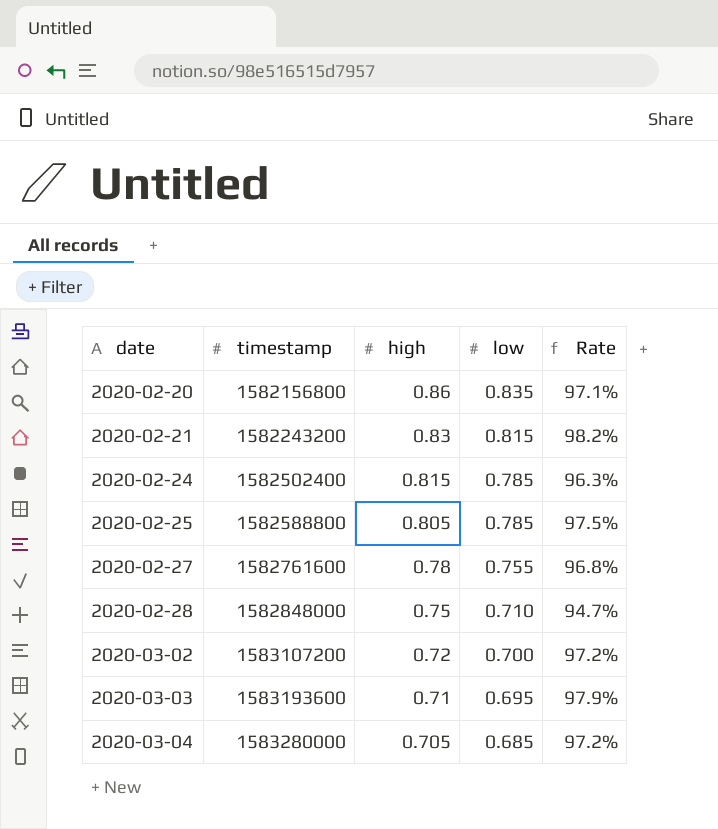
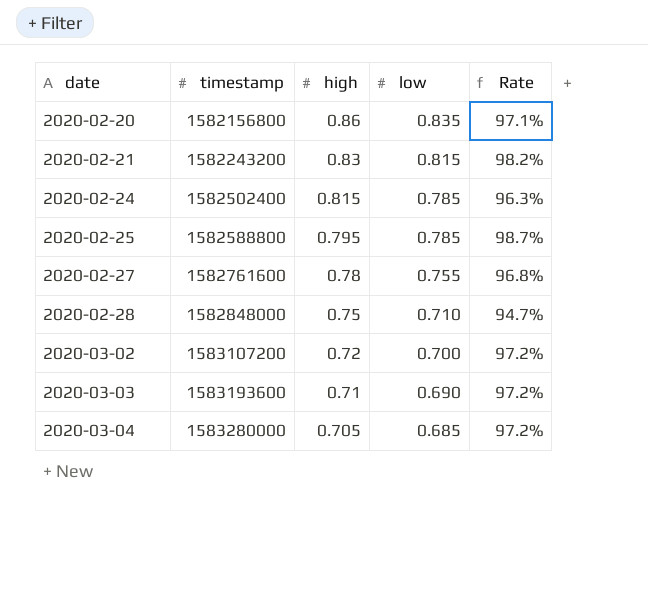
2020-02-25 | high: 0.805 -> 0.795
2020-02-25 | Rate: 97.5% -> 98.7%
2020-03-03 | low: 0.695 -> 0.690
2020-03-03 | Rate: 97.9% -> 97.2%

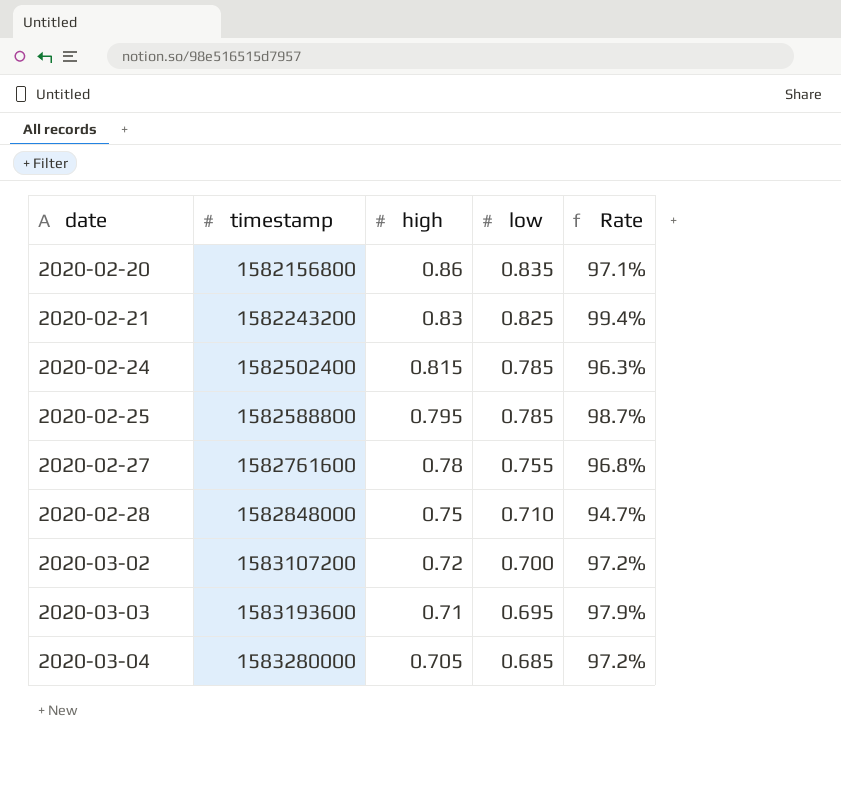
2020-02-21 | low: 0.815 -> 0.825
2020-02-21 | Rate: 98.2% -> 99.4%
2020-03-03 | low: 0.690 -> 0.695
2020-03-03 | Rate: 97.2% -> 97.9%

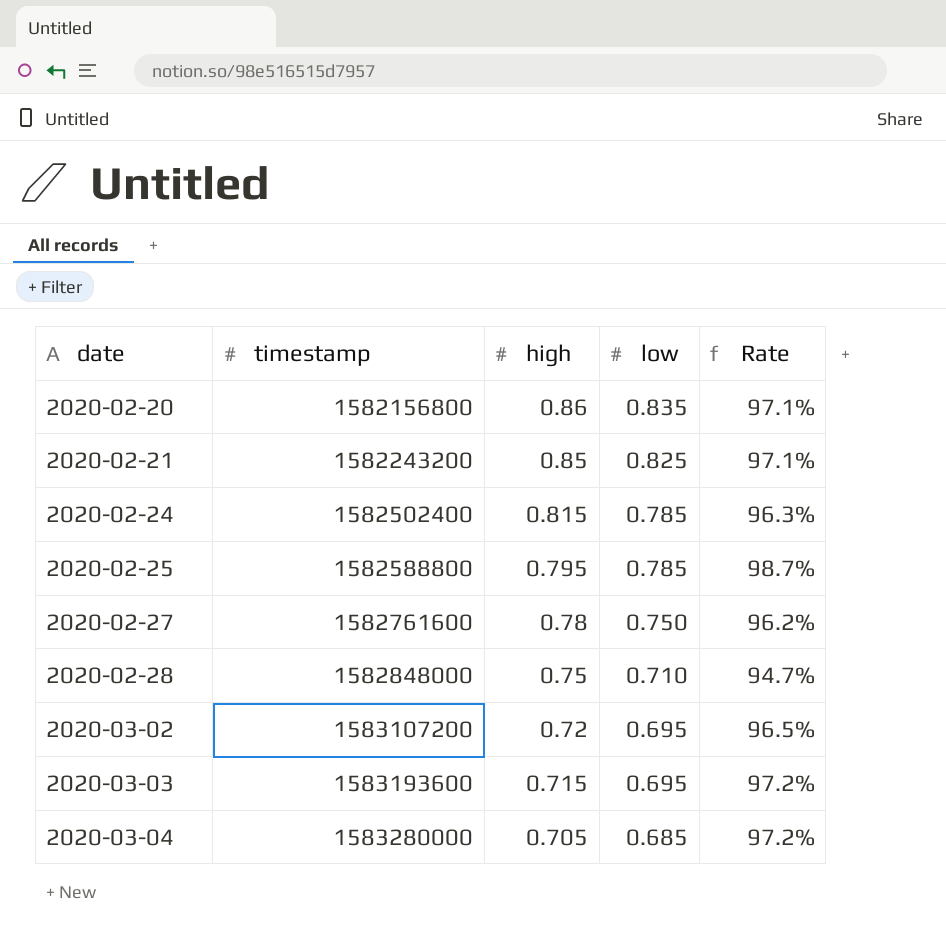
2020-02-21 | high: 0.83 -> 0.85
2020-02-21 | Rate: 99.4% -> 97.1%
2020-02-27 | low: 0.755 -> 0.750
2020-02-27 | Rate: 96.8% -> 96.2%
2020-03-02 | low: 0.700 -> 0.695
2020-03-02 | Rate: 97.2% -> 96.5%
2020-03-03 | high: 0.71 -> 0.715
2020-03-03 | Rate: 97.9% -> 97.2%

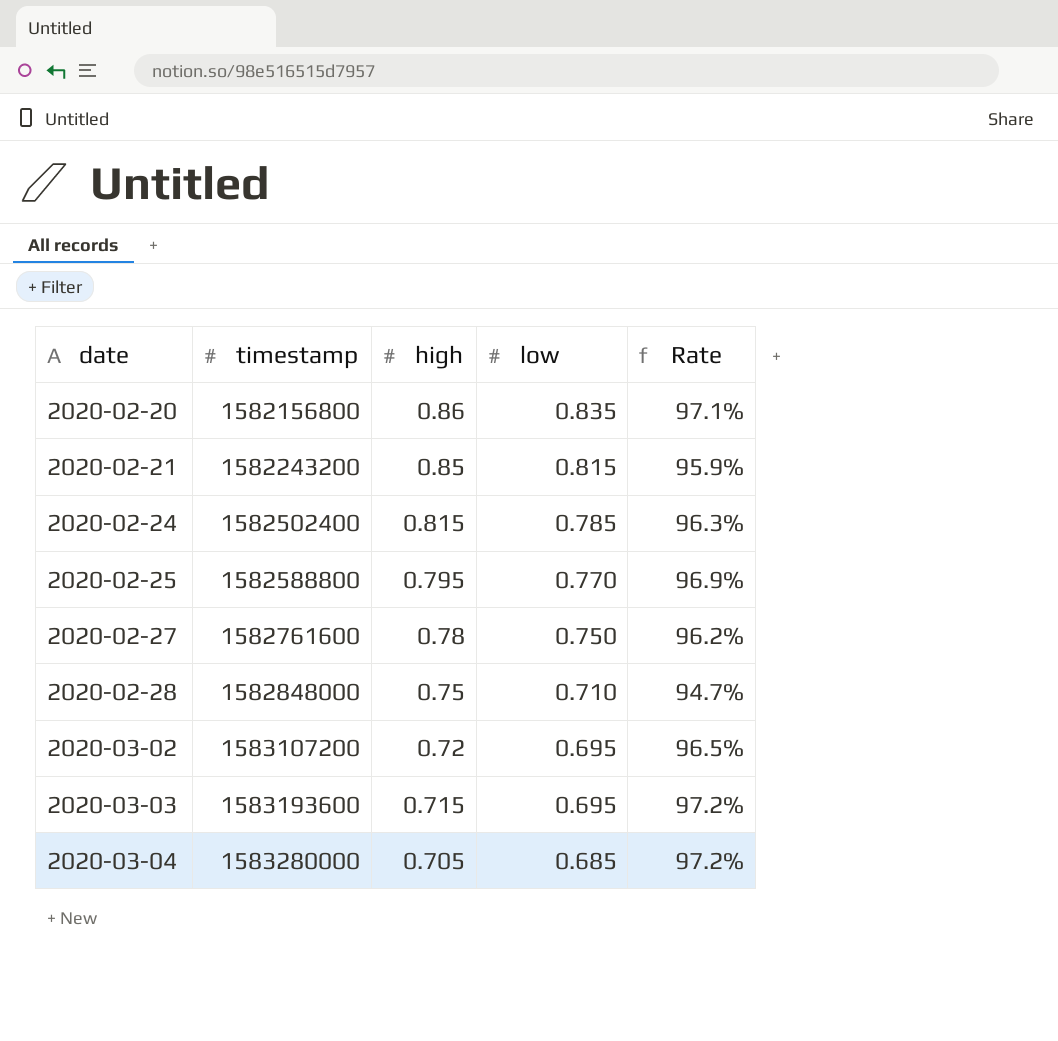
2020-02-21 | low: 0.825 -> 0.815
2020-02-21 | Rate: 97.1% -> 95.9%
2020-02-25 | low: 0.785 -> 0.770
2020-02-25 | Rate: 98.7% -> 96.9%

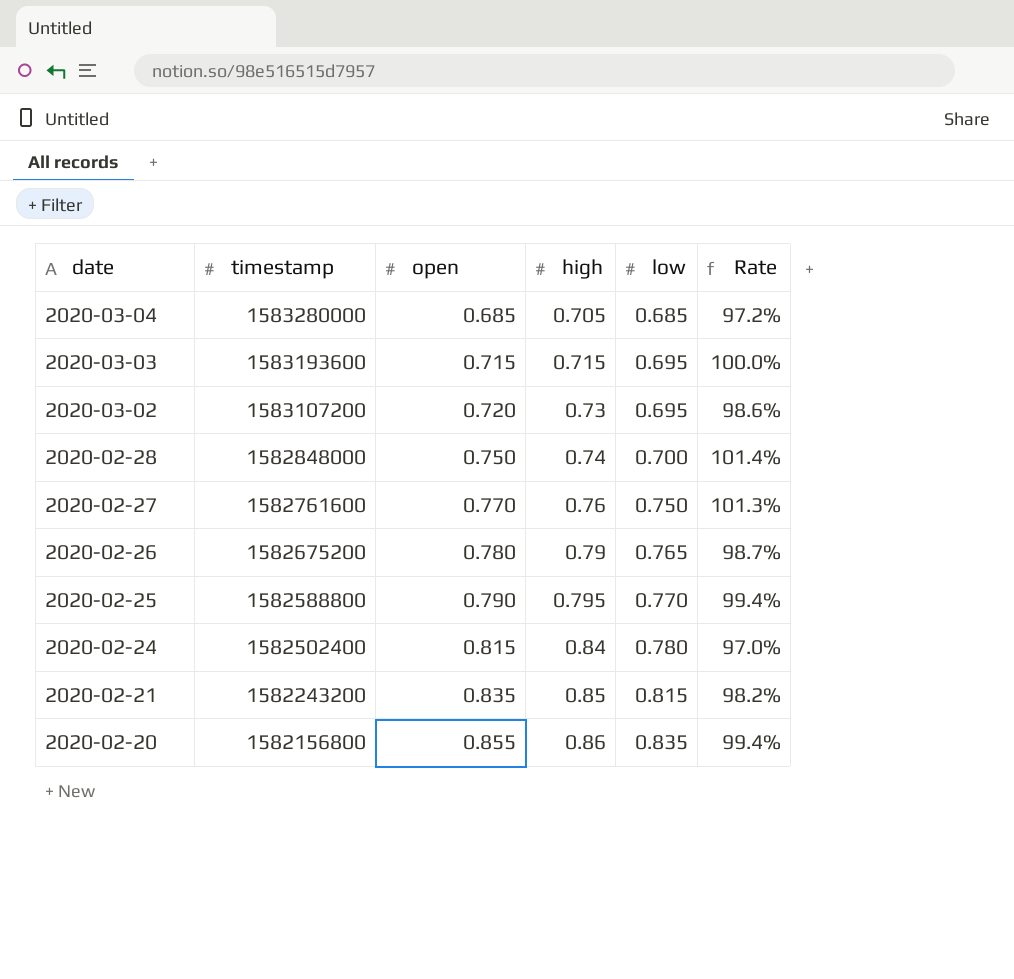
row order: date ascending -> date descending
column open | position: none -> 3
column Rate | formula: [low] / [high] -> [open] / [high]
2020-03-02 | high: 0.72 -> 0.73
2020-02-28 | high: 0.75 -> 0.74
2020-02-28 | low: 0.710 -> 0.700
2020-02-27 | high: 0.78 -> 0.76
row 2020-02-26: none -> 1582675200 | 0.780 | 0.79 | 0.765 | 98.7%
2020-02-24 | high: 0.815 -> 0.84
2020-02-24 | low: 0.785 -> 0.780

